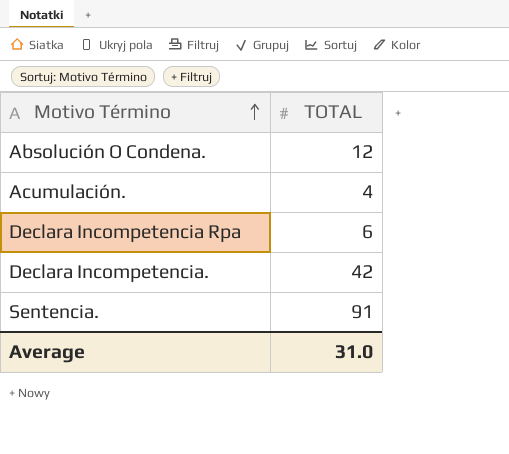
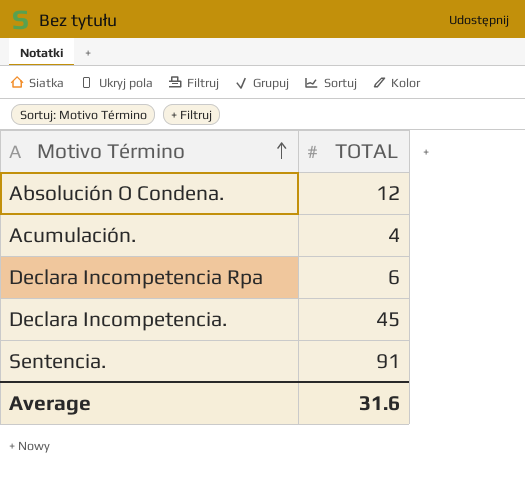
Declara Incompetencia. | TOTAL: 42 -> 45
Average | TOTAL: 31.0 -> 31.6

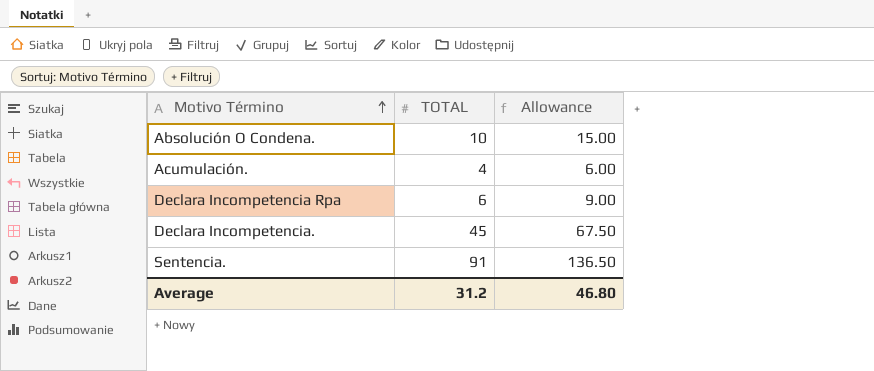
column Allowance | formula: none -> [TOTAL] * 1.5
Absolución O Condena. | TOTAL: 12 -> 10
Average | TOTAL: 31.6 -> 31.2

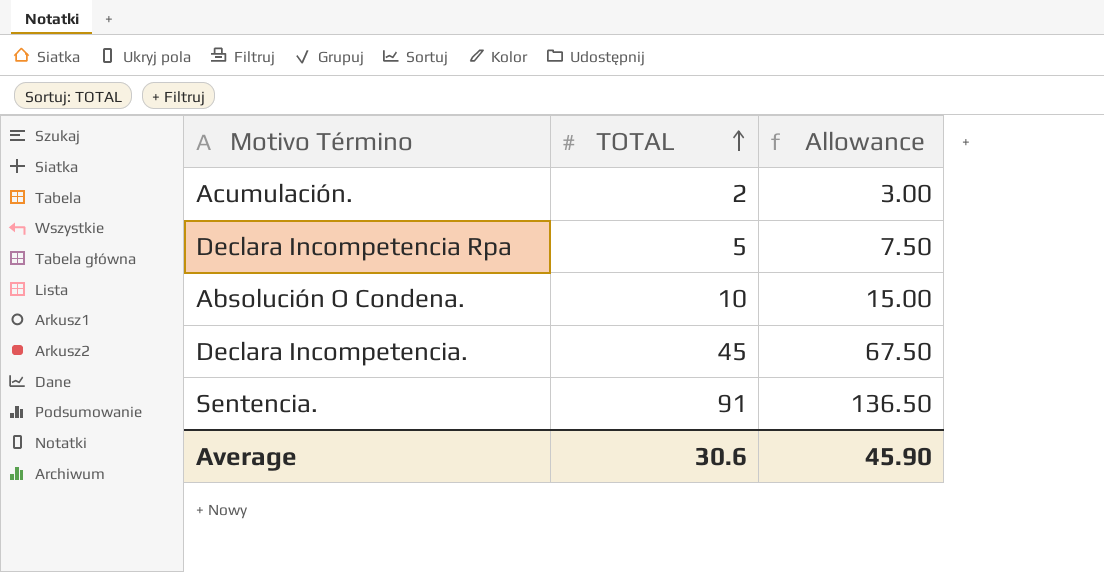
row order: Motivo Término ascending -> TOTAL ascending
Acumulación. | TOTAL: 4 -> 2
Acumulación. | Allowance: 6.00 -> 3.00
Declara Incompetencia Rpa | TOTAL: 6 -> 5
Declara Incompetencia Rpa | Allowance: 9.00 -> 7.50
Average | TOTAL: 31.2 -> 30.6
Average | Allowance: 46.80 -> 45.90

